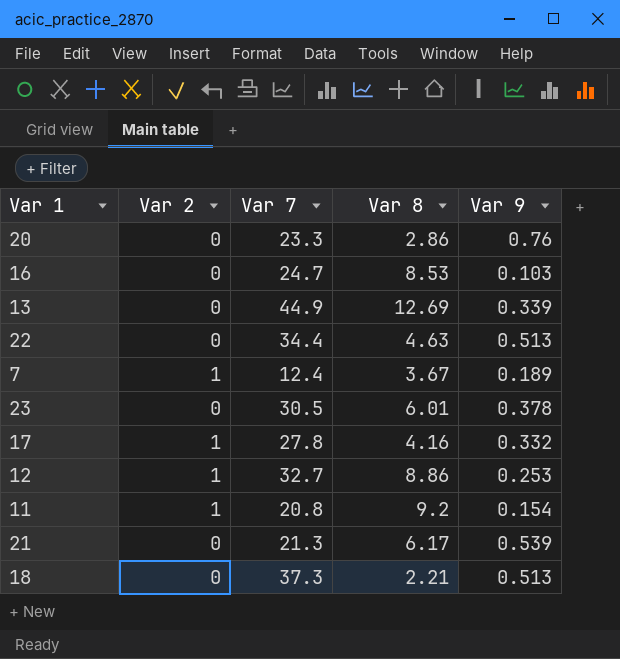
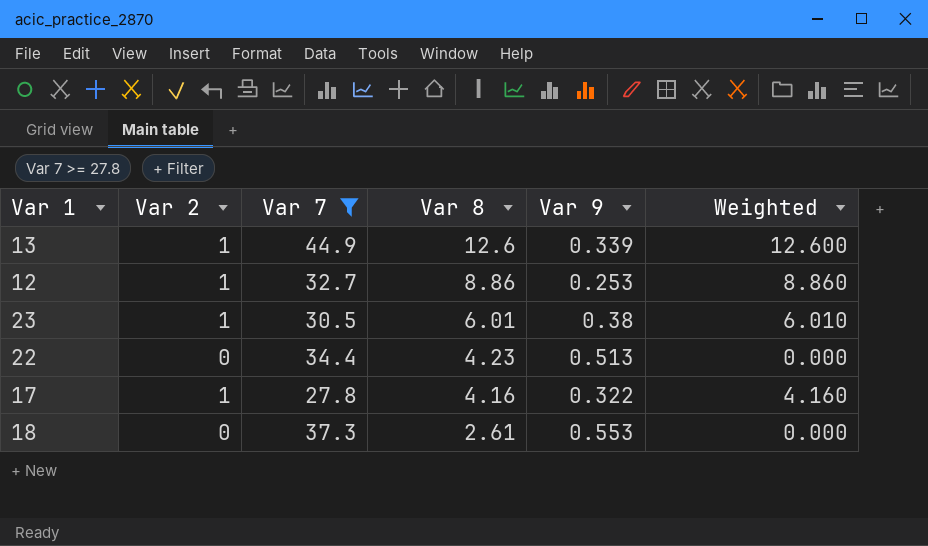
filter: none -> Var 7 >= 27.8
row order: none -> Var 8 descending
column Weighted | formula: none -> [Var 2] * [Var 8]
13 | Var 2: 0 -> 1
13 | Var 8: 12.69 -> 12.6
23 | Var 2: 0 -> 1
23 | Var 9: 0.378 -> 0.38
22 | Var 8: 4.63 -> 4.23
17 | Var 9: 0.332 -> 0.322
18 | Var 8: 2.21 -> 2.61
18 | Var 9: 0.513 -> 0.553

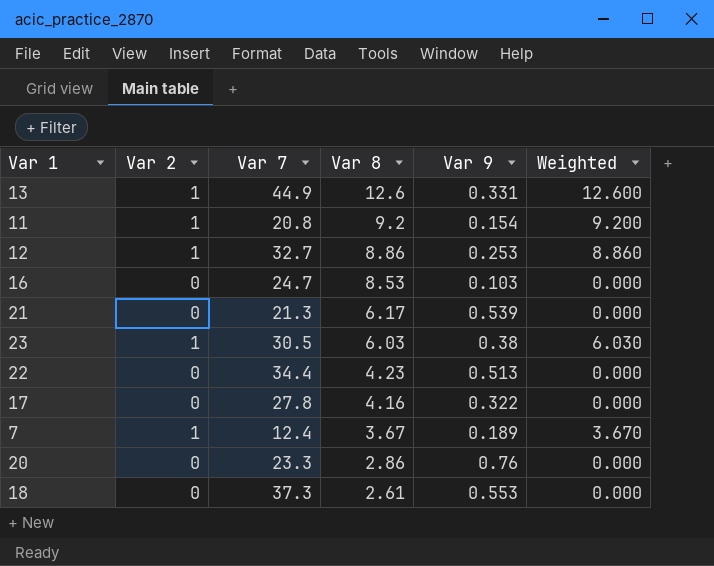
filter: Var 7 >= 27.8 -> none
13 | Var 9: 0.339 -> 0.331
23 | Var 8: 6.01 -> 6.03
23 | Weighted: 6.010 -> 6.030
17 | Var 2: 1 -> 0
17 | Weighted: 4.160 -> 0.000

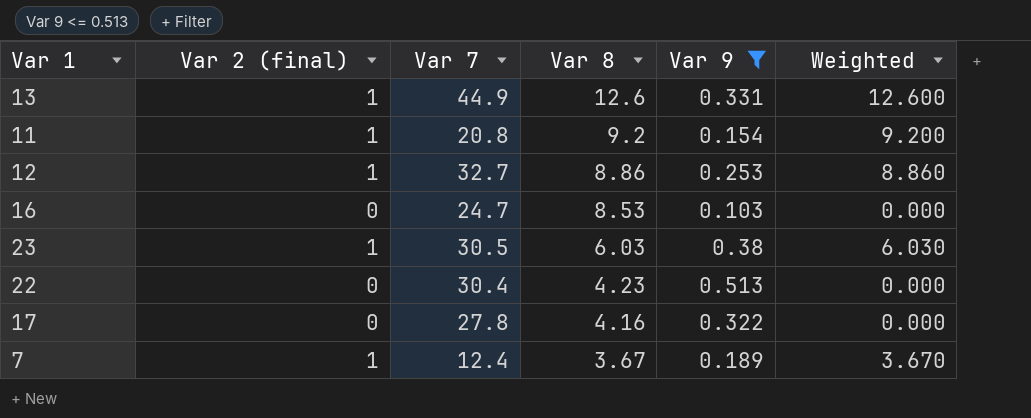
filter: none -> Var 9 <= 0.513
column name: Var 2 -> Var 2 (final)
22 | Var 7: 34.4 -> 30.4

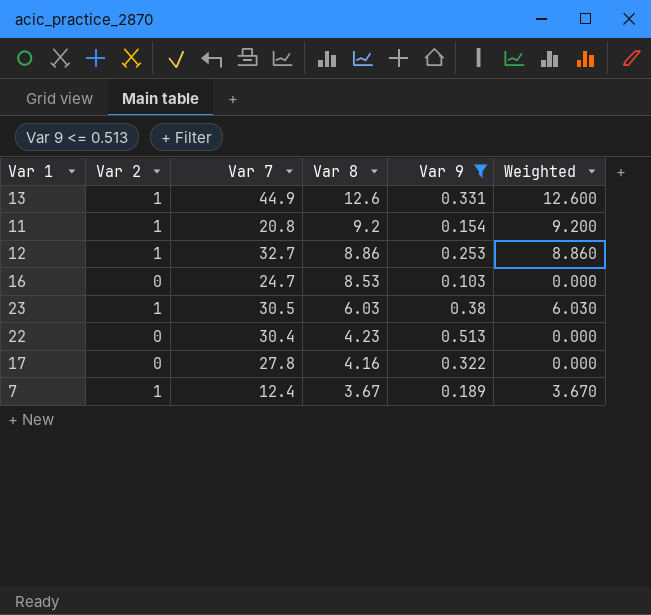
column name: Var 2 (final) -> Var 2

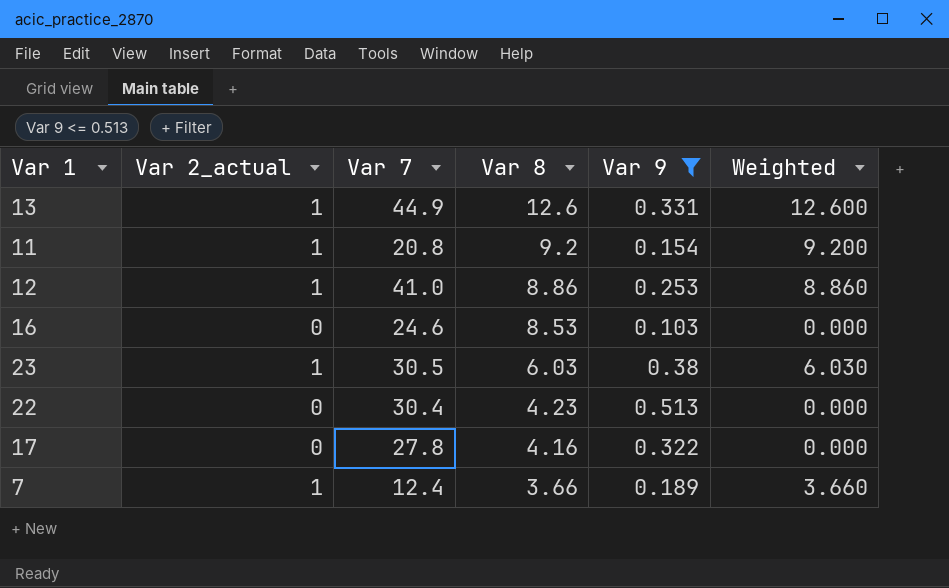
column name: Var 2 -> Var 2_actual
12 | Var 7: 32.7 -> 41.0
16 | Var 7: 24.7 -> 24.6
7 | Var 8: 3.67 -> 3.66
7 | Weighted: 3.670 -> 3.660

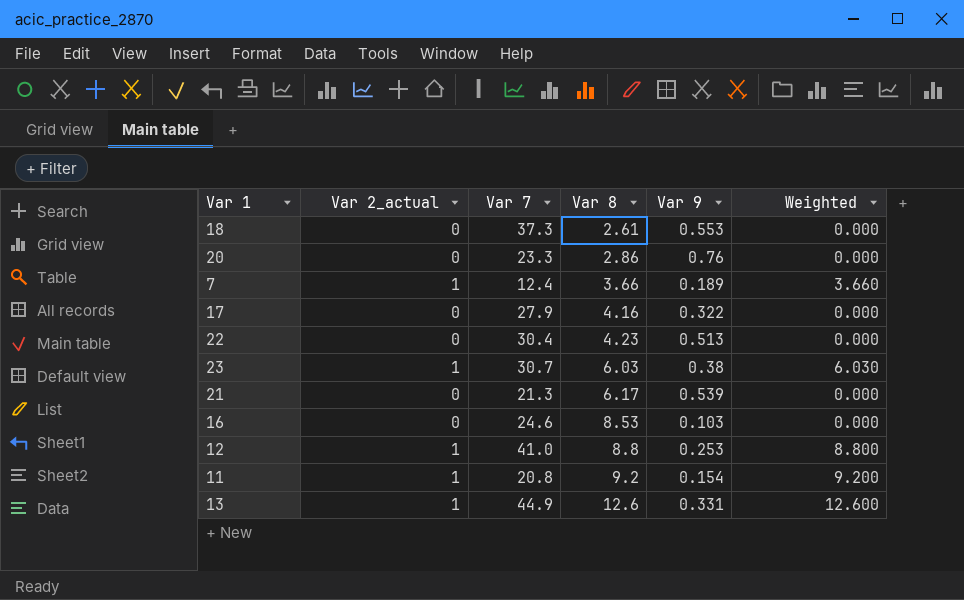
filter: Var 9 <= 0.513 -> none
row order: Var 8 descending -> Var 8 ascending
17 | Var 7: 27.8 -> 27.9
23 | Var 7: 30.5 -> 30.7
12 | Var 8: 8.86 -> 8.8
12 | Weighted: 8.860 -> 8.800

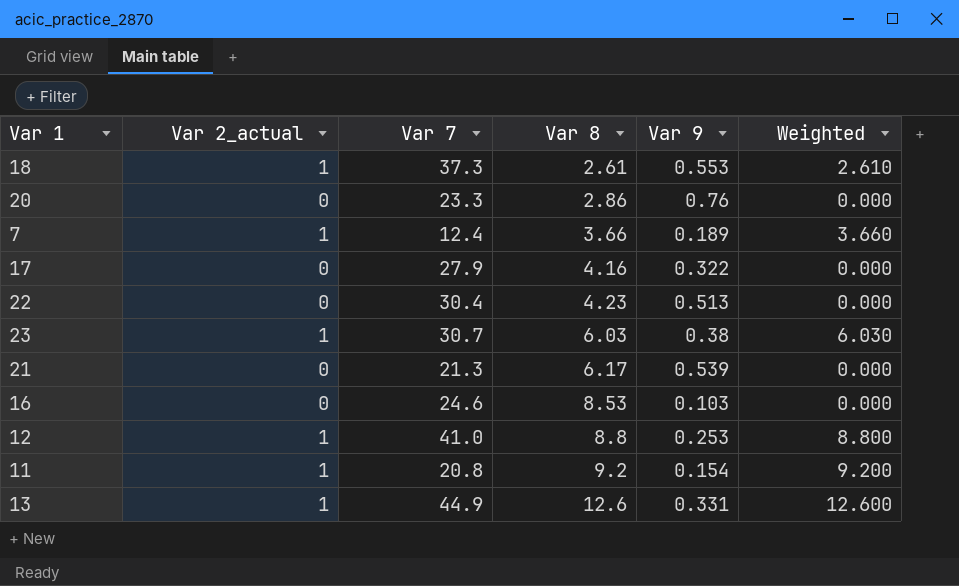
18 | Var 2_actual: 0 -> 1
18 | Weighted: 0.000 -> 2.610

